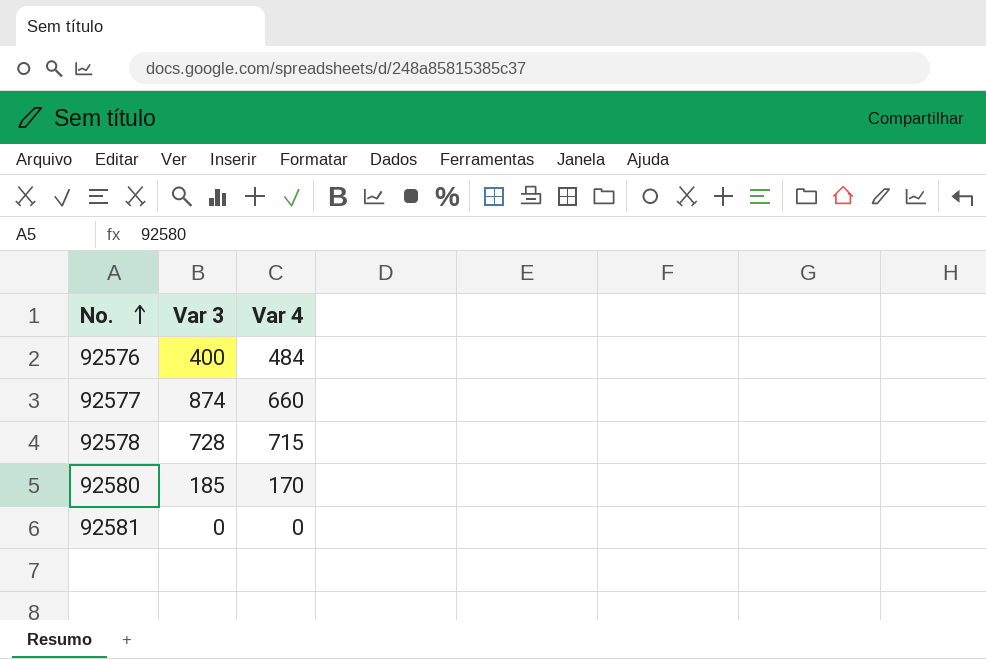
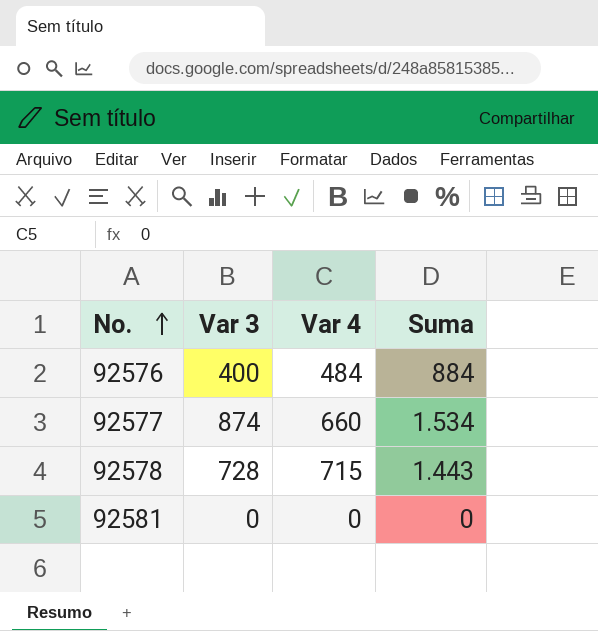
column Suma | formula: none -> [Var 3] + [Var 4]
row 92580: 185 | 170 -> none

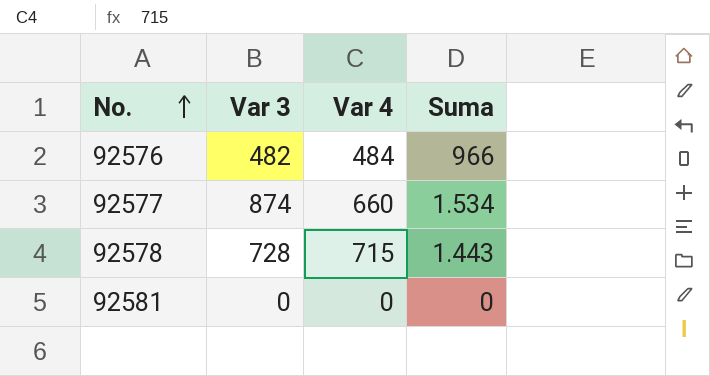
92576 | Var 3: 400 -> 482
92576 | Suma: 884 -> 966

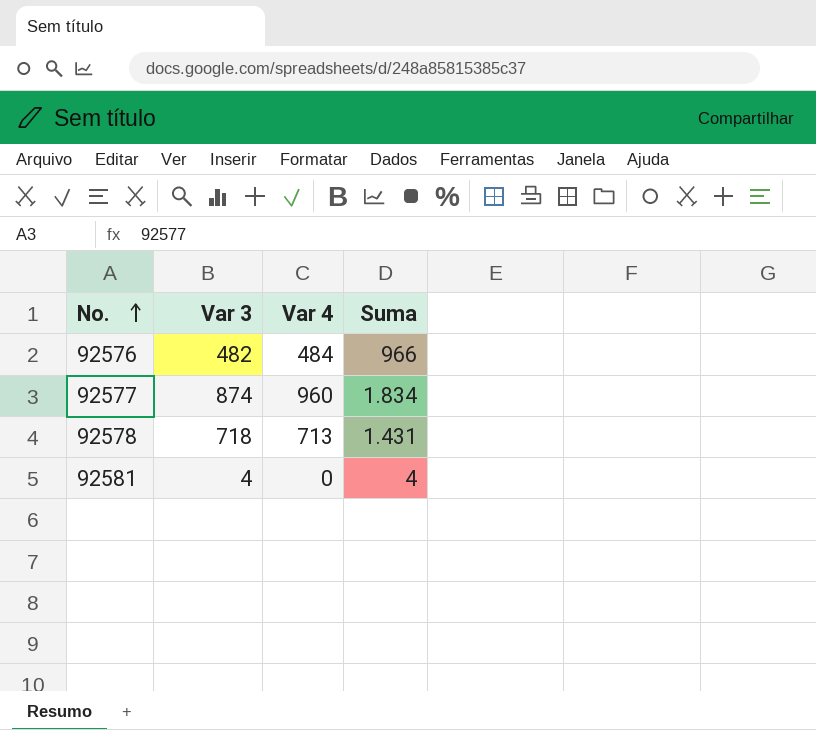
92577 | Var 4: 660 -> 960
92577 | Suma: 1.534 -> 1.834
92578 | Var 3: 728 -> 718
92578 | Var 4: 715 -> 713
92578 | Suma: 1.443 -> 1.431
92581 | Var 3: 0 -> 4
92581 | Suma: 0 -> 4

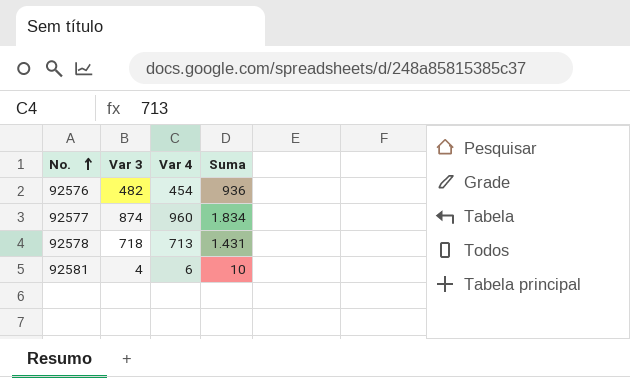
92576 | Var 4: 484 -> 454
92576 | Suma: 966 -> 936
92581 | Var 4: 0 -> 6
92581 | Suma: 4 -> 10

